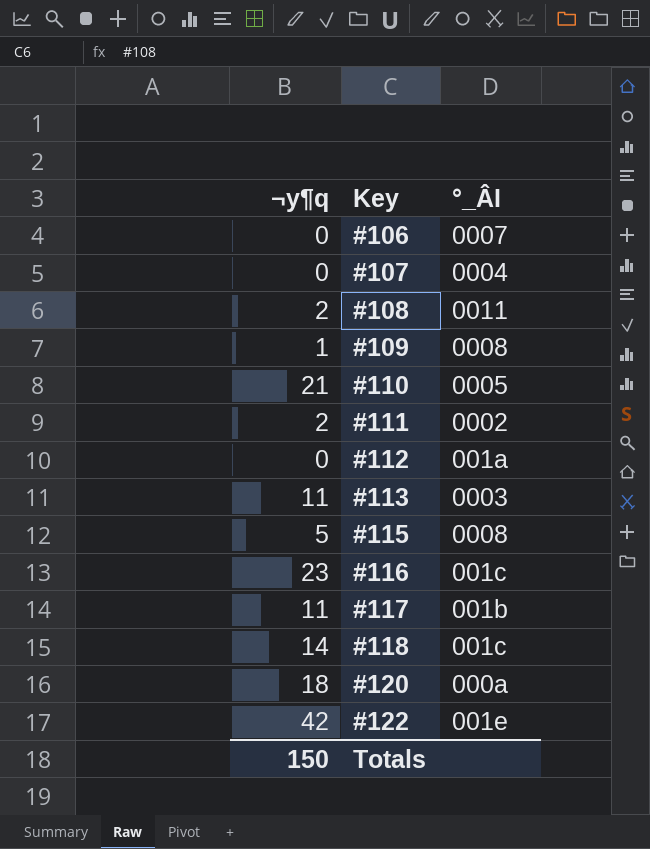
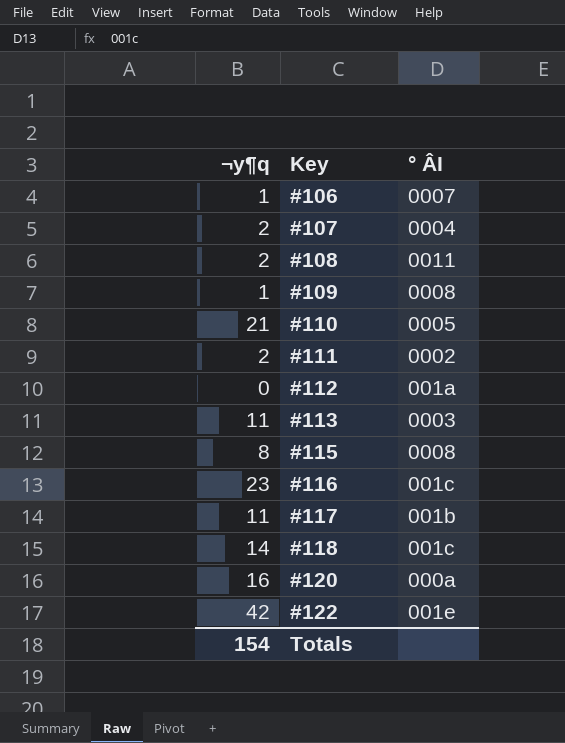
column name: °_ÂI -> ° ÂI
#106 | ¬y¶q: 0 -> 1
#107 | ¬y¶q: 0 -> 2
#115 | ¬y¶q: 5 -> 8
#120 | ¬y¶q: 18 -> 16
Totals | ¬y¶q: 150 -> 154

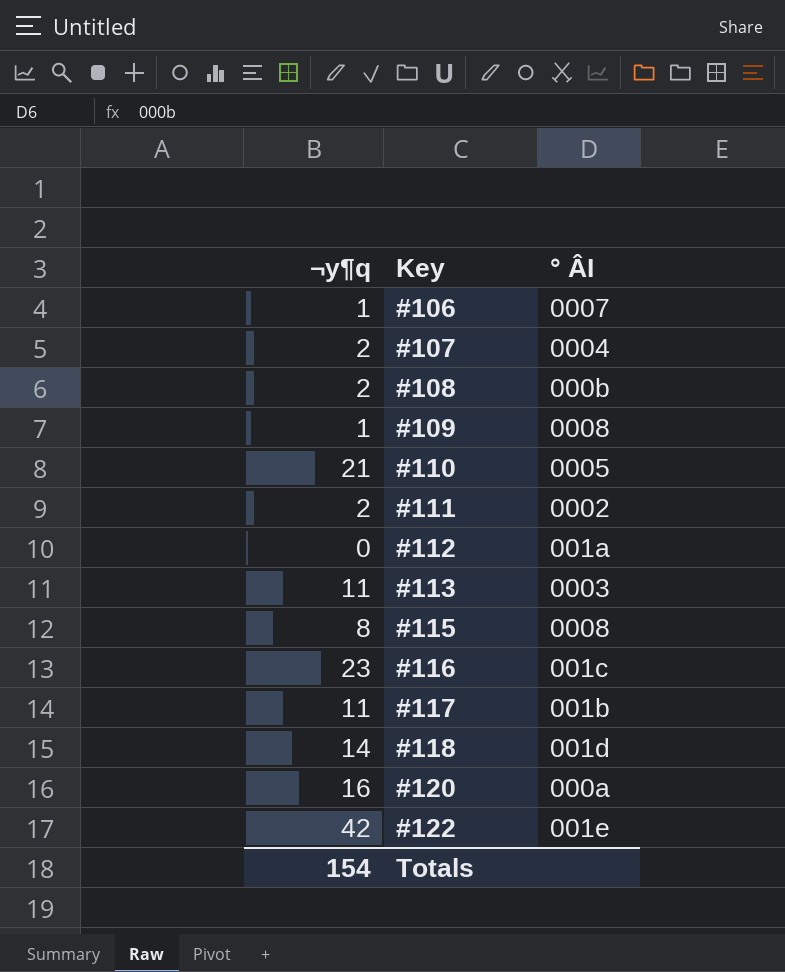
#108 | ° ÂI: 0011 -> 000b
#118 | ° ÂI: 001c -> 001d

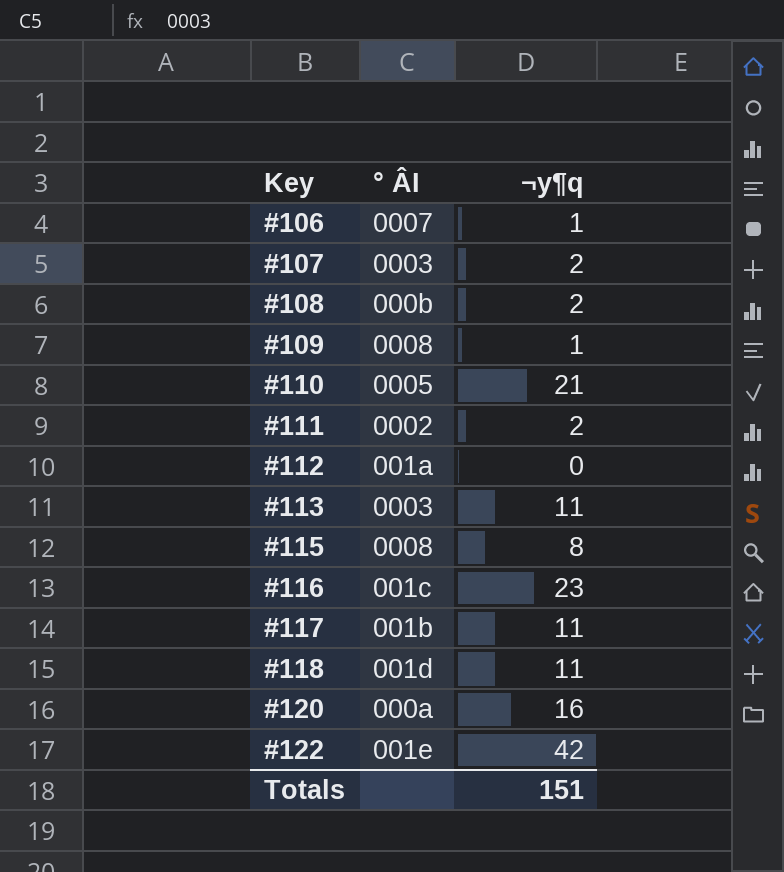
column ¬y¶q | position: 1 -> 3
#107 | ° ÂI: 0004 -> 0003
#118 | ¬y¶q: 14 -> 11
Totals | ¬y¶q: 154 -> 151

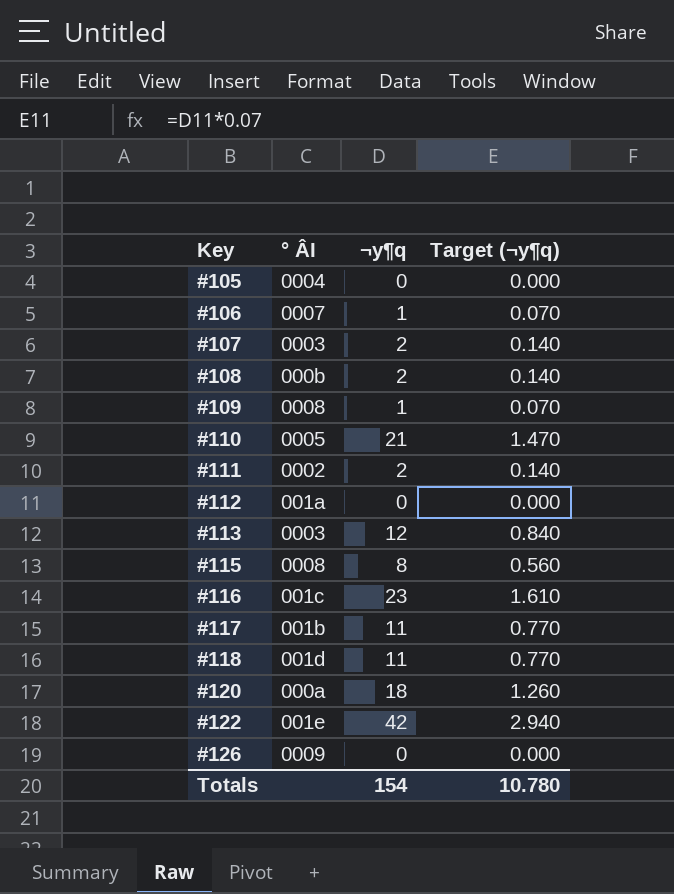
column Target (¬y¶q) | formula: none -> [¬y¶q] * 0.07
row #105: none -> 0004 | 0 | 0.000
#113 | ¬y¶q: 11 -> 12
#120 | ¬y¶q: 16 -> 18
row #126: none -> 0009 | 0 | 0.000
Totals | ¬y¶q: 151 -> 154

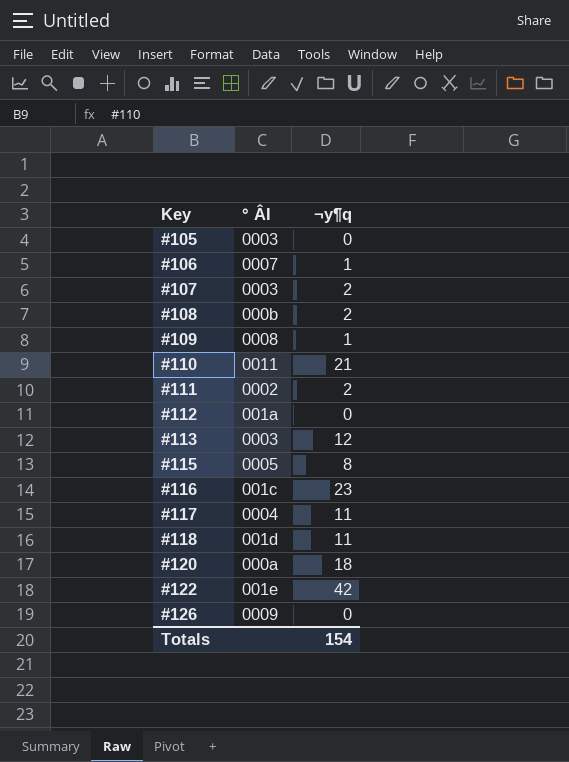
column Target (¬y¶q) | formula: [¬y¶q] * 0.07 -> none
#105 | ° ÂI: 0004 -> 0003
#110 | ° ÂI: 0005 -> 0011
#115 | ° ÂI: 0008 -> 0005
#117 | ° ÂI: 001b -> 0004

